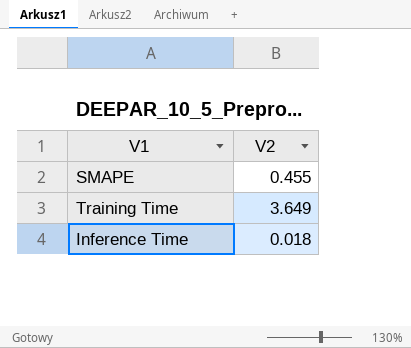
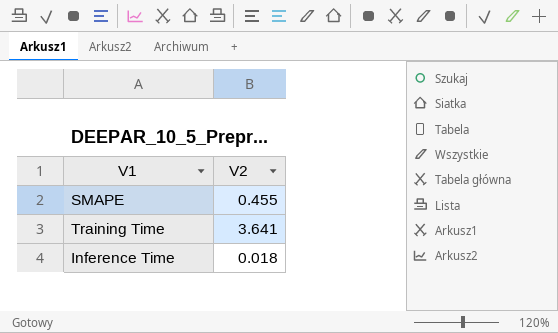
Training Time | V2: 3.649 -> 3.641

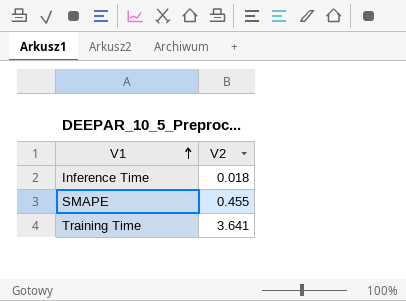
row order: none -> V1 ascending

